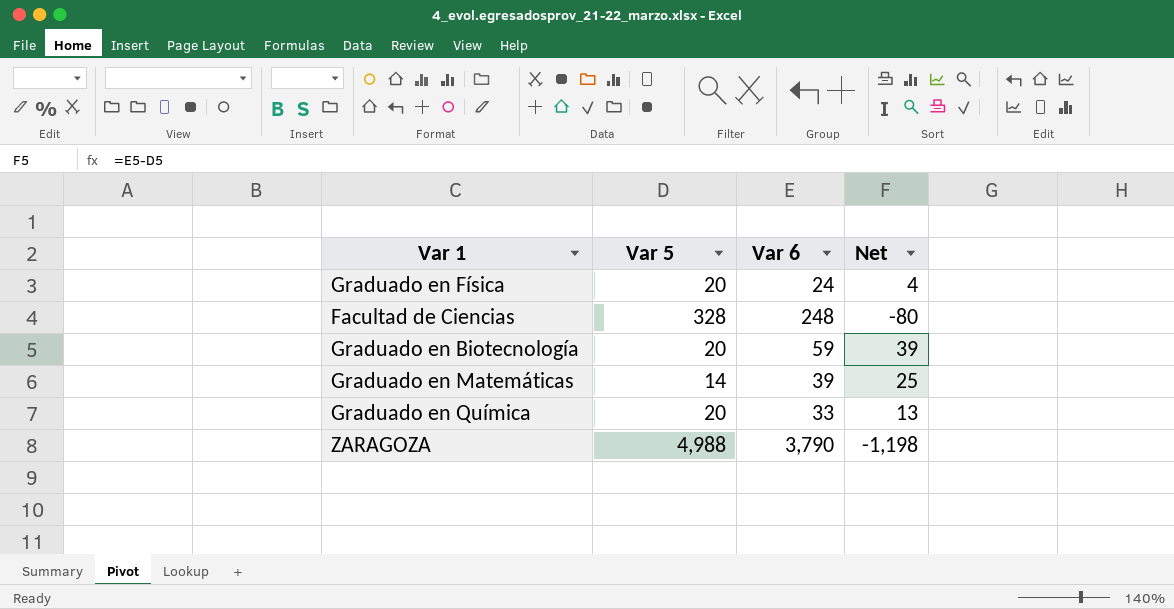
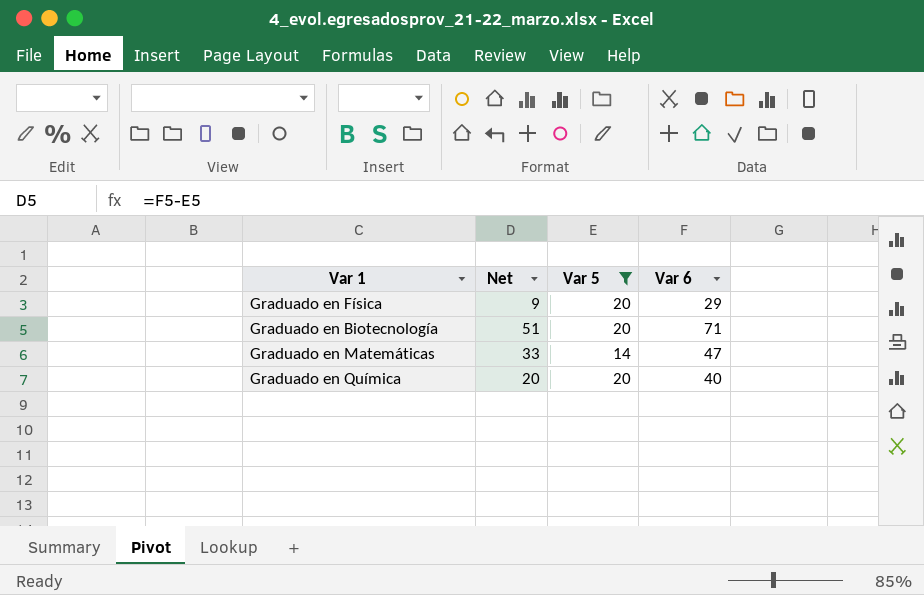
filter: none -> Var 5 <= 20
column Net | position: 4 -> 2
Graduado en Física | Net: 4 -> 9
Graduado en Física | Var 6: 24 -> 29
Graduado en Biotecnología | Net: 39 -> 51
Graduado en Biotecnología | Var 6: 59 -> 71
Graduado en Matemáticas | Net: 25 -> 33
Graduado en Matemáticas | Var 6: 39 -> 47
Graduado en Química | Net: 13 -> 20
Graduado en Química | Var 6: 33 -> 40

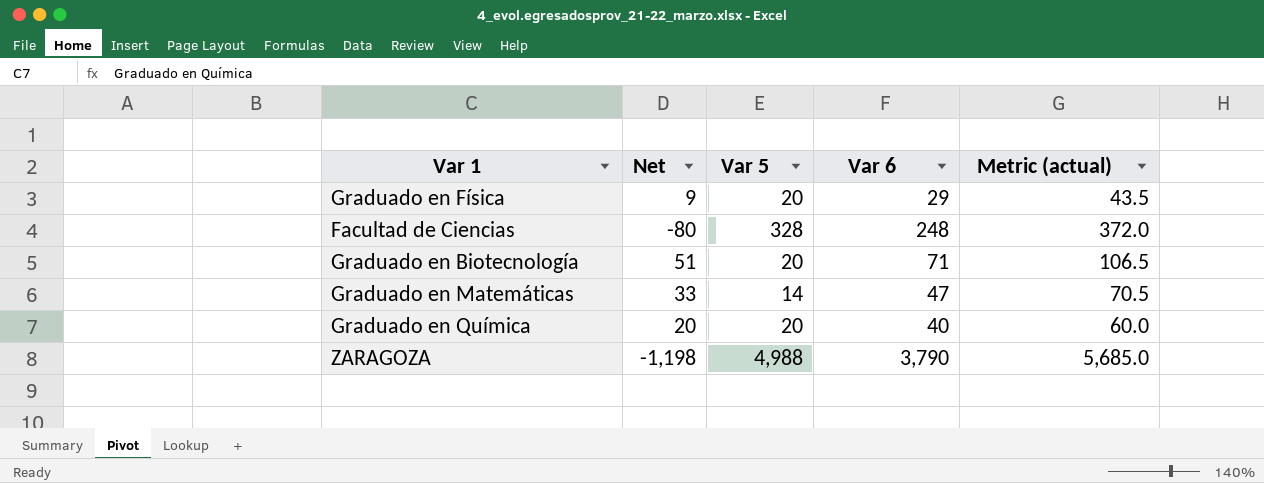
filter: Var 5 <= 20 -> none
column Metric (actual) | formula: none -> [Var 6] * 1.5

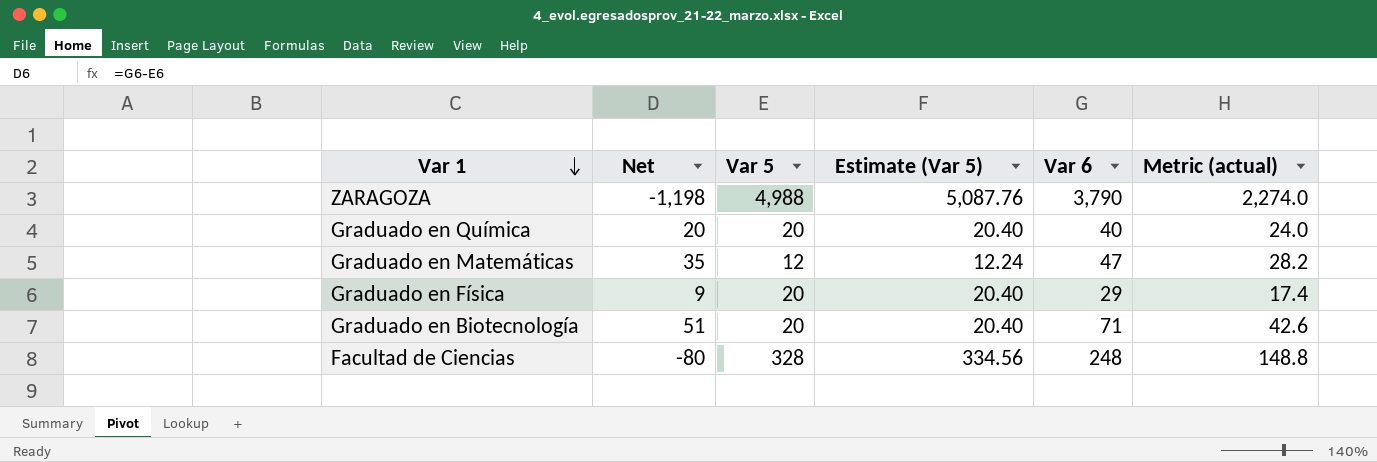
row order: none -> Var 1 descending
column Estimate (Var 5) | formula: none -> [Var 5] * 1.02
column Metric (actual) | formula: [Var 6] * 1.5 -> [Var 6] * 0.6
Graduado en Matemáticas | Net: 33 -> 35
Graduado en Matemáticas | Var 5: 14 -> 12

